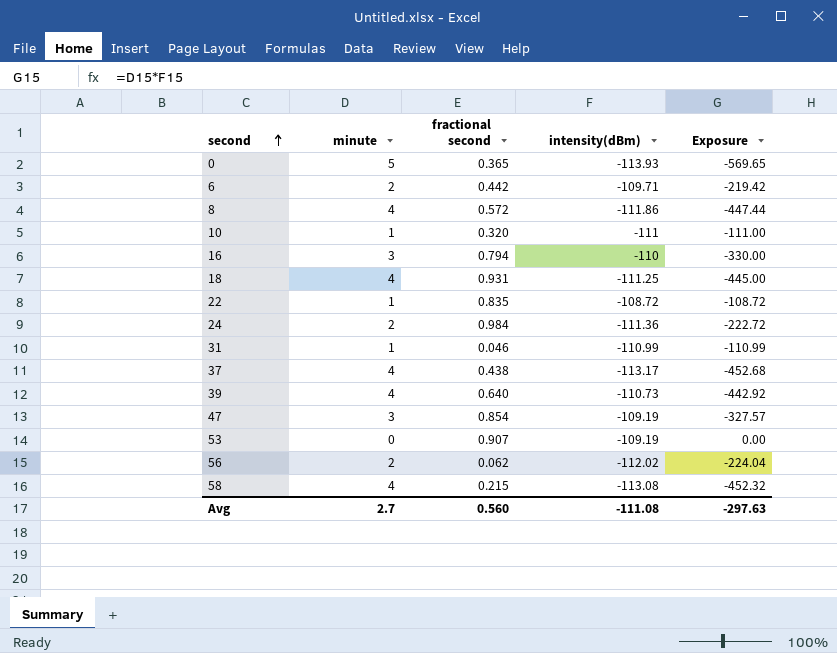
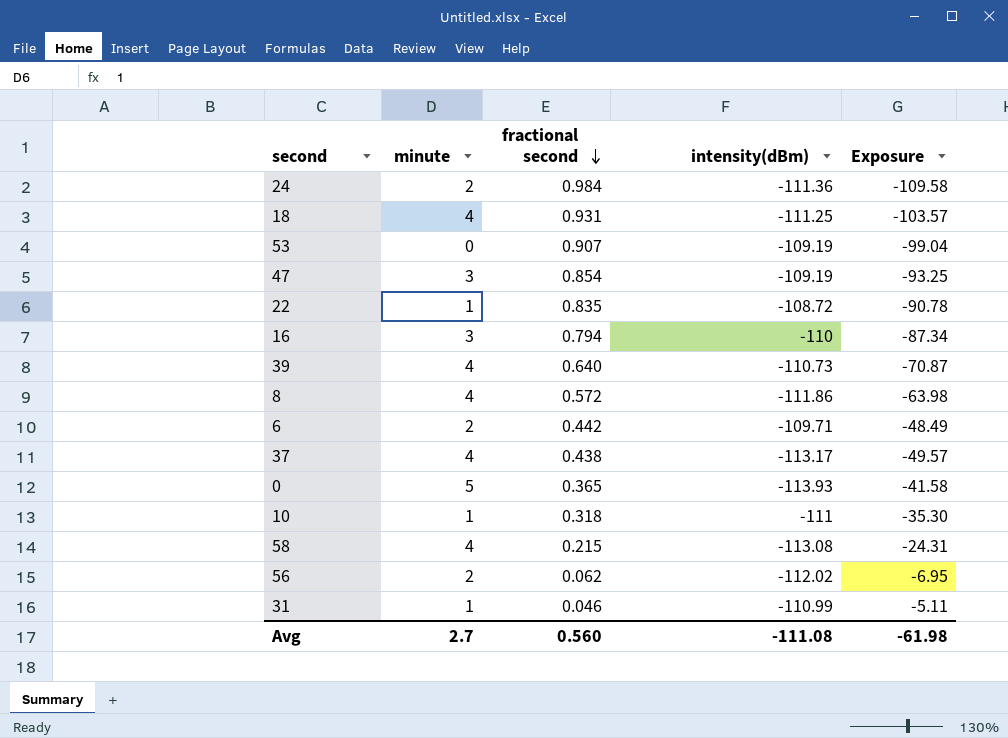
row order: second ascending -> fractional second descending
column Exposure | formula: [minute] * [intensity(dBm)] -> [fractional second] * [intensity(dBm)]
10 | fractional second: 0.320 -> 0.318
Avg | Exposure: -297.63 -> -61.98

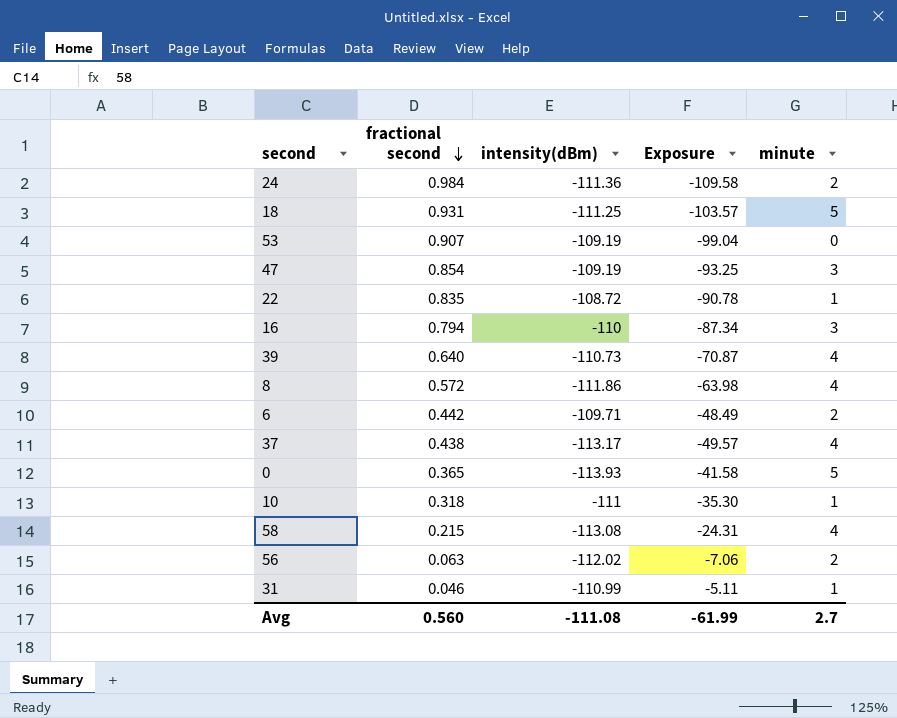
column minute | position: 2 -> 5
18 | minute: 4 -> 5
56 | fractional second: 0.062 -> 0.063
56 | Exposure: -6.95 -> -7.06
Avg | Exposure: -61.98 -> -61.99

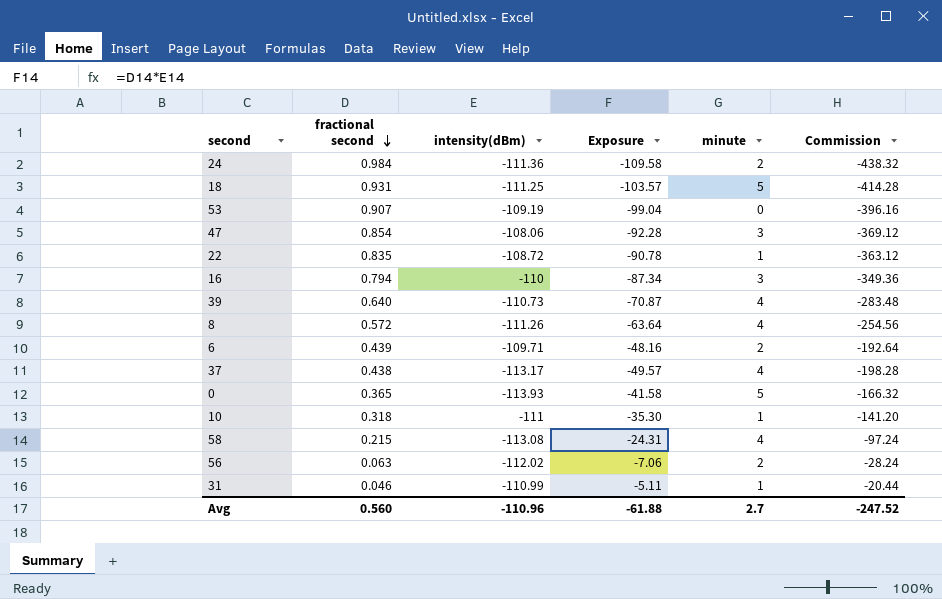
column Commission | formula: none -> [Exposure] * 4
47 | intensity(dBm): -109.19 -> -108.06
47 | Exposure: -93.25 -> -92.28
8 | intensity(dBm): -111.86 -> -111.26
8 | Exposure: -63.98 -> -63.64
6 | fractional second: 0.442 -> 0.439
6 | Exposure: -48.49 -> -48.16
Avg | intensity(dBm): -111.08 -> -110.96
Avg | Exposure: -61.99 -> -61.88

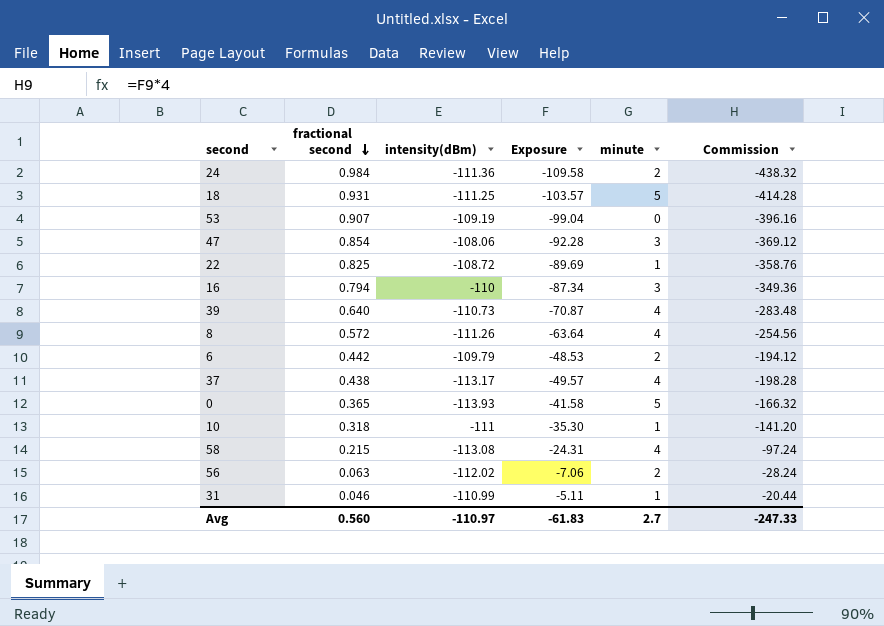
22 | fractional second: 0.835 -> 0.825
22 | Exposure: -90.78 -> -89.69
22 | Commission: -363.12 -> -358.76
6 | fractional second: 0.439 -> 0.442
6 | intensity(dBm): -109.71 -> -109.79
6 | Exposure: -48.16 -> -48.53
6 | Commission: -192.64 -> -194.12
Avg | intensity(dBm): -110.96 -> -110.97
Avg | Exposure: -61.88 -> -61.83
Avg | Commission: -247.52 -> -247.33

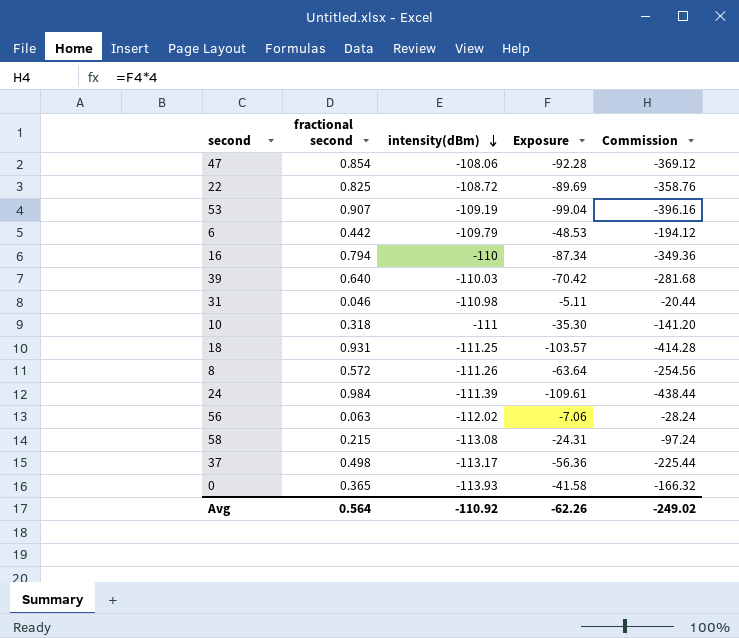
row order: fractional second descending -> intensity(dBm) descending
column minute | position: 5 -> none
39 | intensity(dBm): -110.73 -> -110.03
39 | Exposure: -70.87 -> -70.42
39 | Commission: -283.48 -> -281.68
31 | intensity(dBm): -110.99 -> -110.98
24 | intensity(dBm): -111.36 -> -111.39
24 | Exposure: -109.58 -> -109.61
24 | Commission: -438.32 -> -438.44
37 | fractional second: 0.438 -> 0.498
37 | Exposure: -49.57 -> -56.36
37 | Commission: -198.28 -> -225.44
Avg | fractional second: 0.560 -> 0.564
Avg | intensity(dBm): -110.97 -> -110.92
Avg | Exposure: -61.83 -> -62.26
Avg | Commission: -247.33 -> -249.02

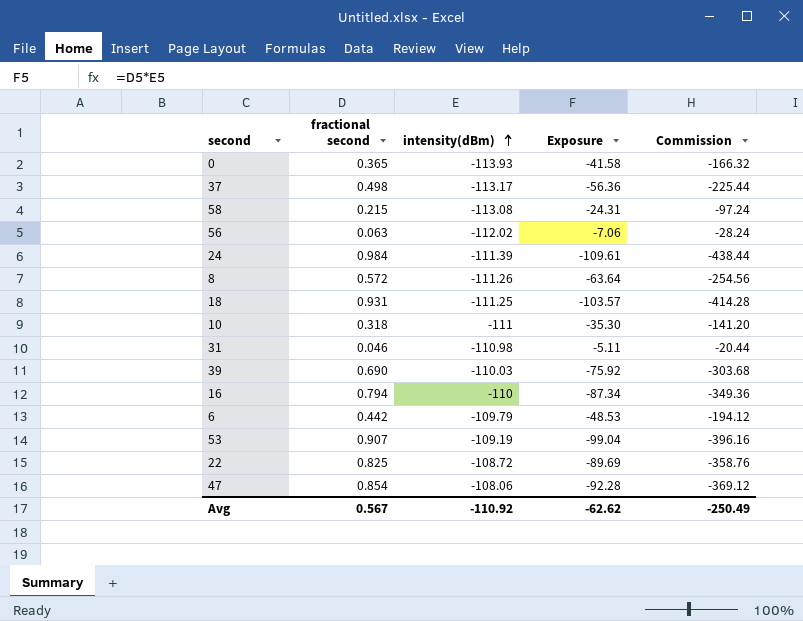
row order: intensity(dBm) descending -> intensity(dBm) ascending
39 | fractional second: 0.640 -> 0.690
39 | Exposure: -70.42 -> -75.92
39 | Commission: -281.68 -> -303.68
Avg | fractional second: 0.564 -> 0.567
Avg | Exposure: -62.26 -> -62.62
Avg | Commission: -249.02 -> -250.49

